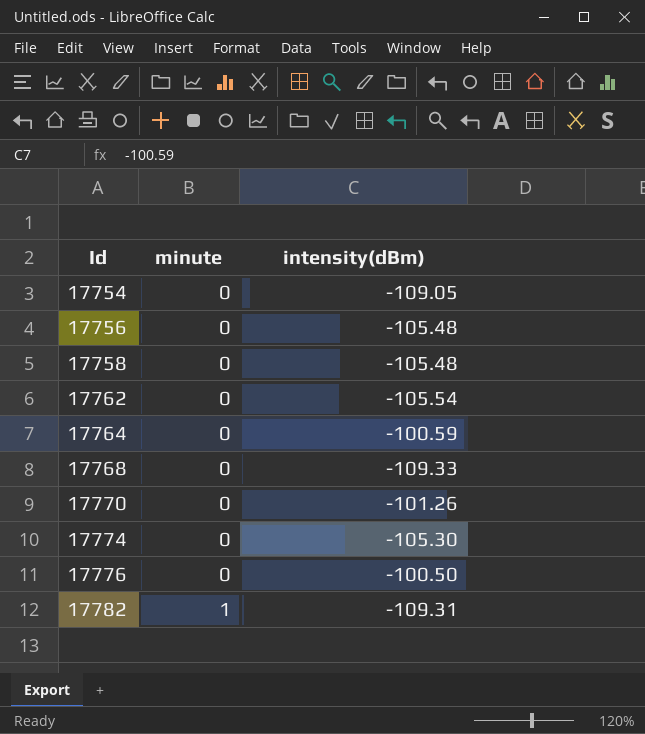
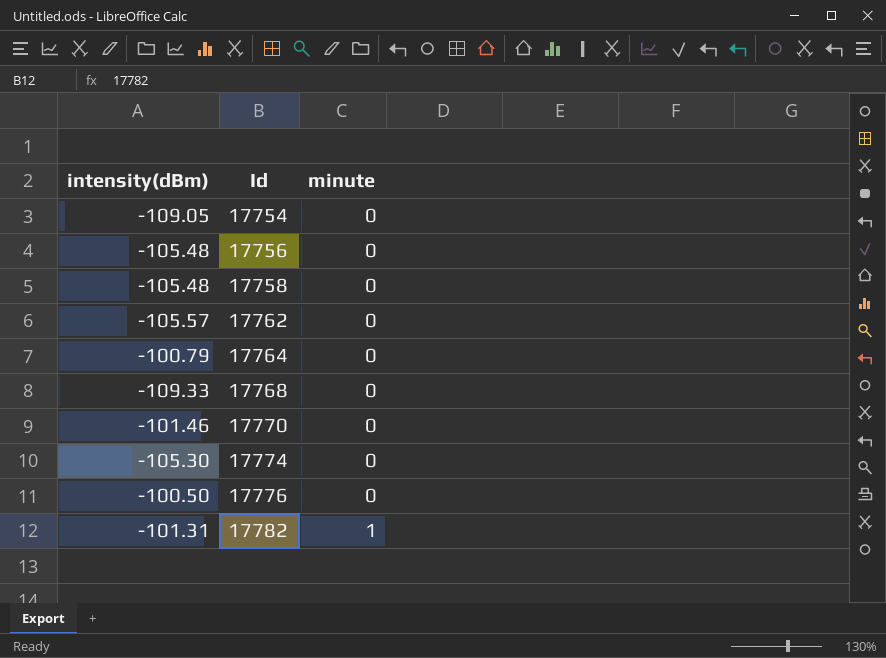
column intensity(dBm) | position: 3 -> 1
17762 | intensity(dBm): -105.54 -> -105.57
17764 | intensity(dBm): -100.59 -> -100.79
17770 | intensity(dBm): -101.26 -> -101.46
17782 | intensity(dBm): -109.31 -> -101.31

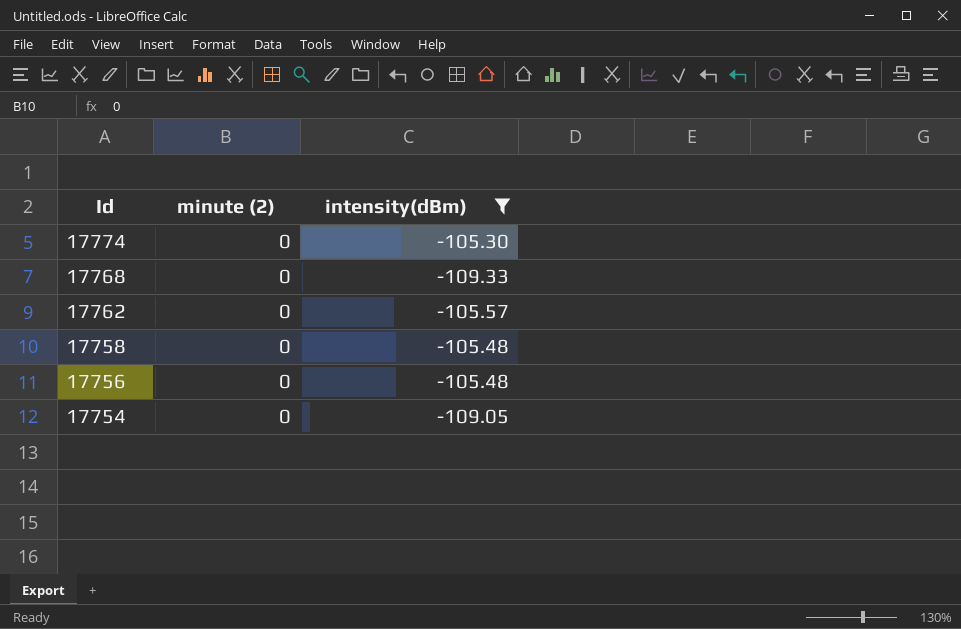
filter: none -> intensity(dBm) <= -105.30
row order: Id ascending -> Id descending
column name: minute -> minute (2)
column intensity(dBm) | position: 1 -> 3

